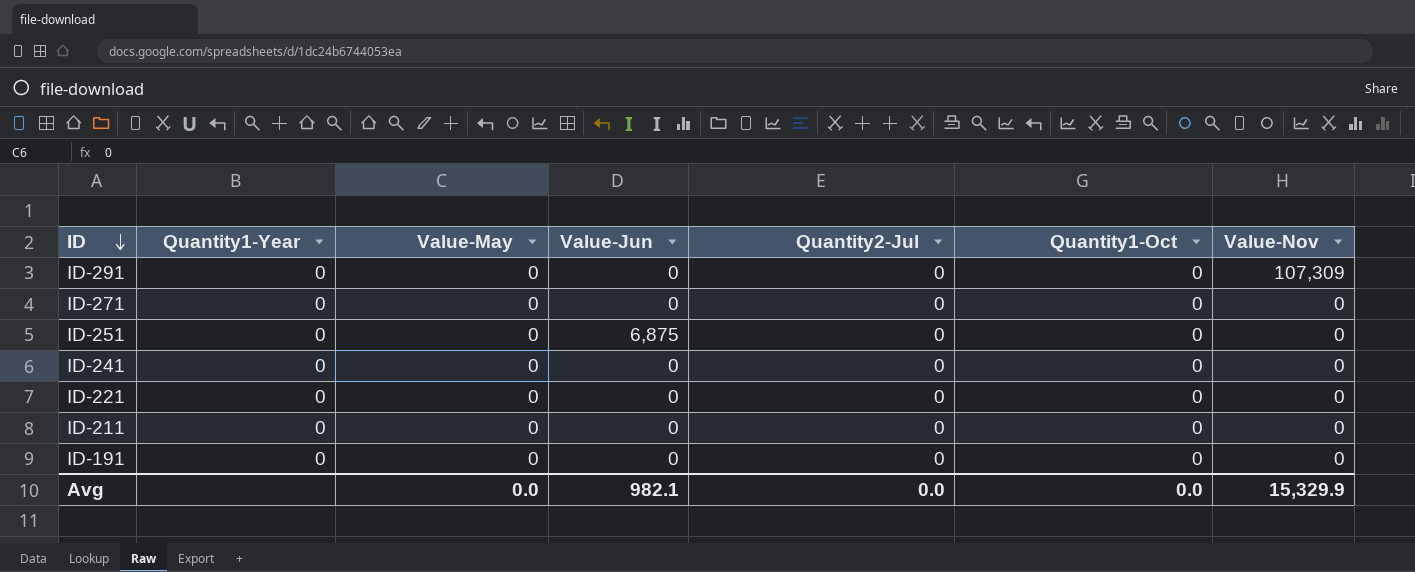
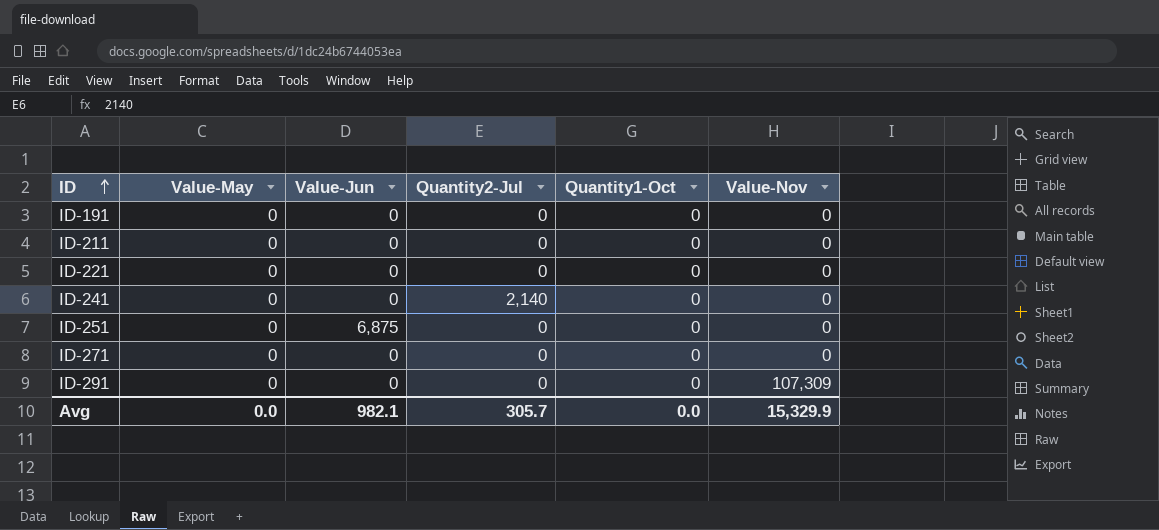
row order: ID descending -> ID ascending
column Quantity1-Year | position: 2 -> none
ID-241 | Quantity2-Jul: 0 -> 2,140
Avg | Quantity2-Jul: 0.0 -> 305.7

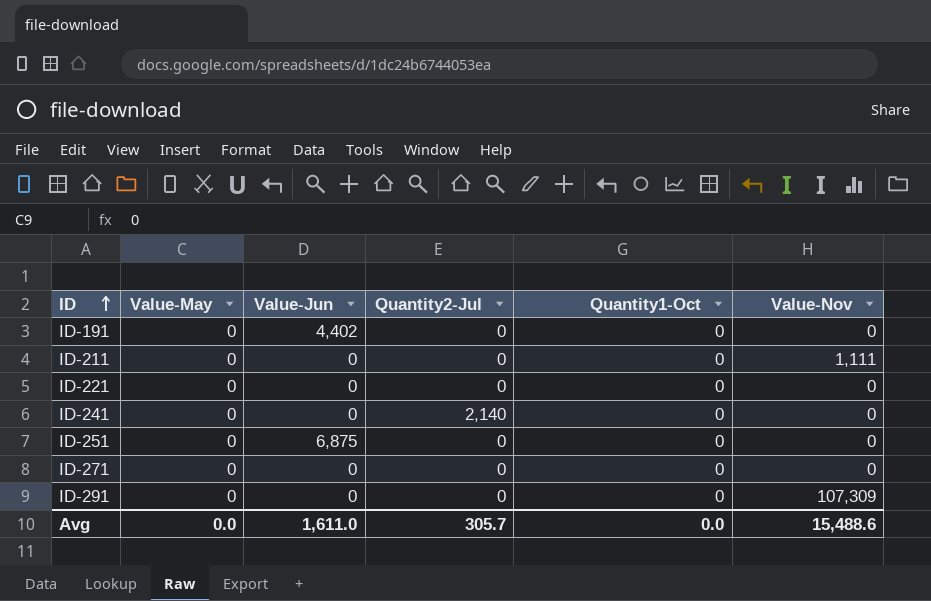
ID-191 | Value-Jun: 0 -> 4,402
ID-211 | Value-Nov: 0 -> 1,111
Avg | Value-Jun: 982.1 -> 1,611.0
Avg | Value-Nov: 15,329.9 -> 15,488.6

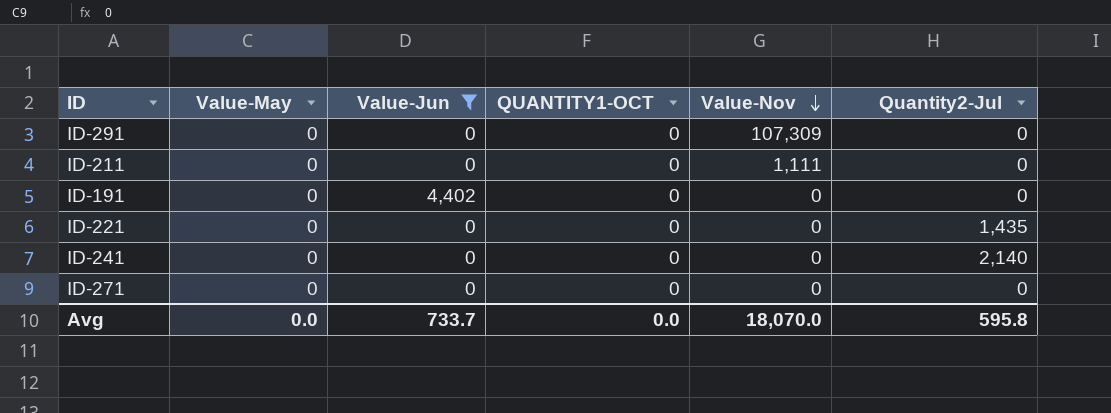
filter: none -> Value-Jun != 6,875
row order: ID ascending -> Value-Nov descending
column name: Quantity1-Oct -> QUANTITY1-OCT
column Quantity2-Jul | position: 4 -> 6
ID-221 | Quantity2-Jul: 0 -> 1,435
Avg | Value-Jun: 1,611.0 -> 733.7
Avg | Value-Nov: 15,488.6 -> 18,070.0
Avg | Quantity2-Jul: 305.7 -> 595.8

